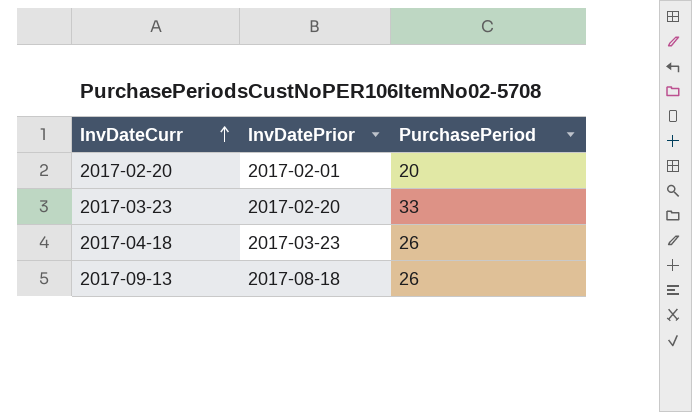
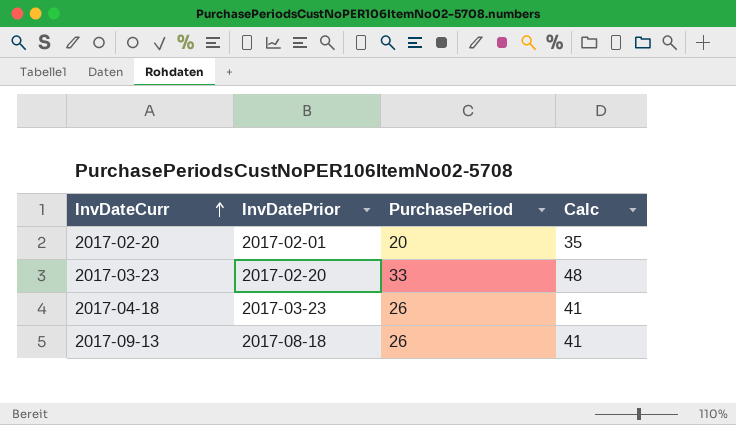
column Calc | formula: none -> [PurchasePeriod] + 15

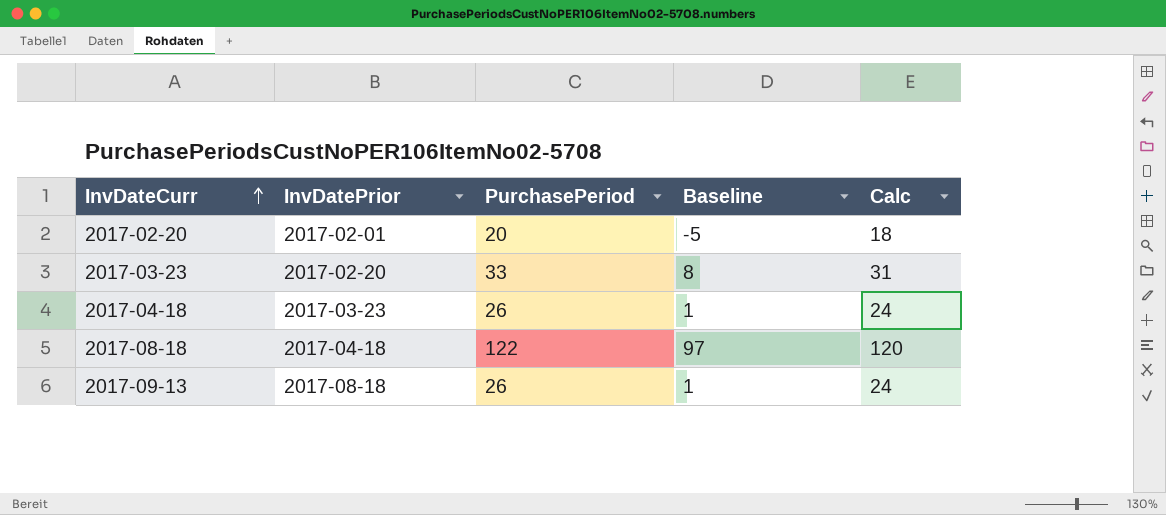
column Baseline | formula: none -> [PurchasePeriod] - 25
column Calc | formula: [PurchasePeriod] + 15 -> [PurchasePeriod] - 2
row 2017-08-18: none -> 2017-04-18 | 122 | 97 | 120

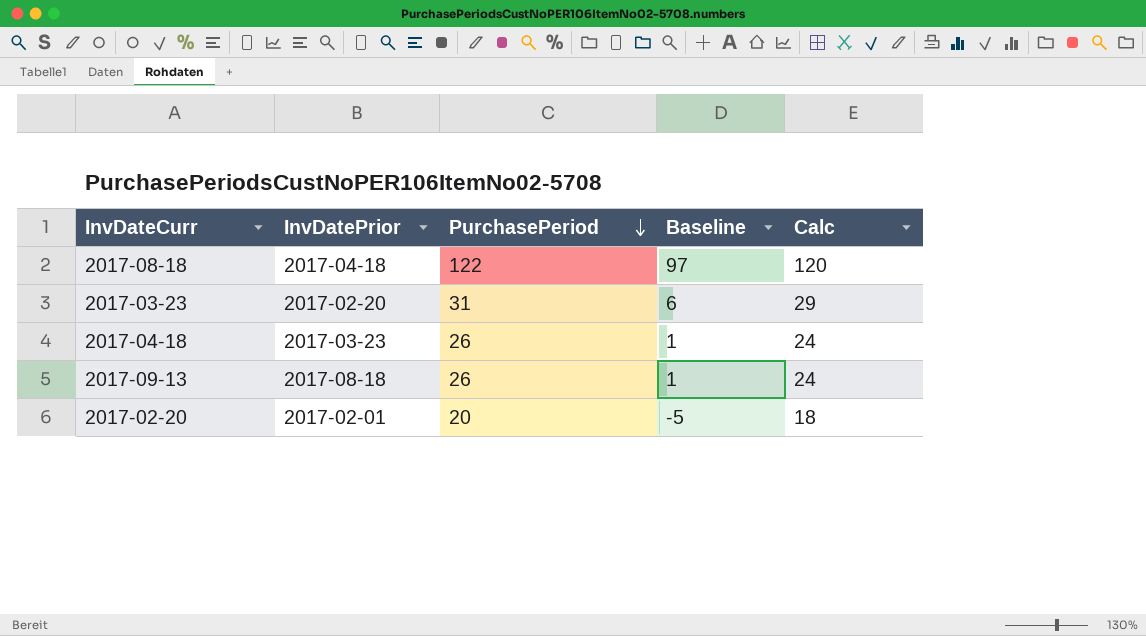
row order: InvDateCurr ascending -> PurchasePeriod descending
2017-03-23 | PurchasePeriod: 33 -> 31
2017-03-23 | Baseline: 8 -> 6
2017-03-23 | Calc: 31 -> 29

